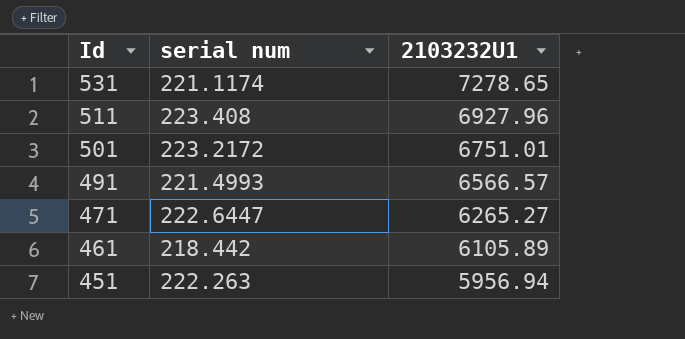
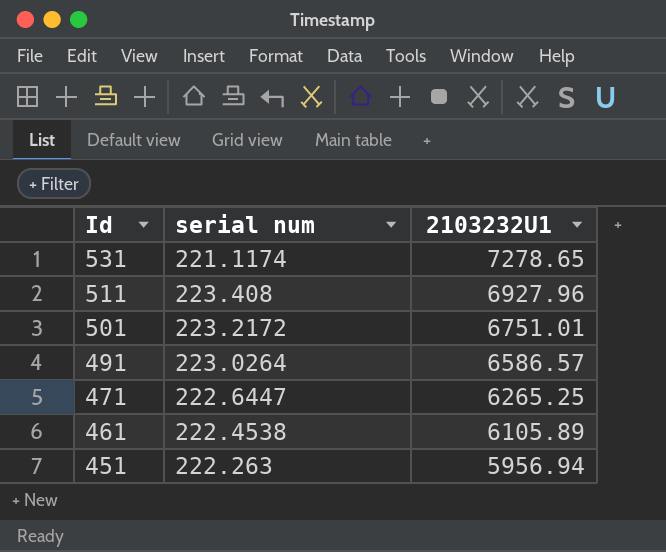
491 | serial num: 221.4993 -> 223.0264
491 | 2103232U1: 6566.57 -> 6586.57
471 | 2103232U1: 6265.27 -> 6265.25
461 | serial num: 218.442 -> 222.4538

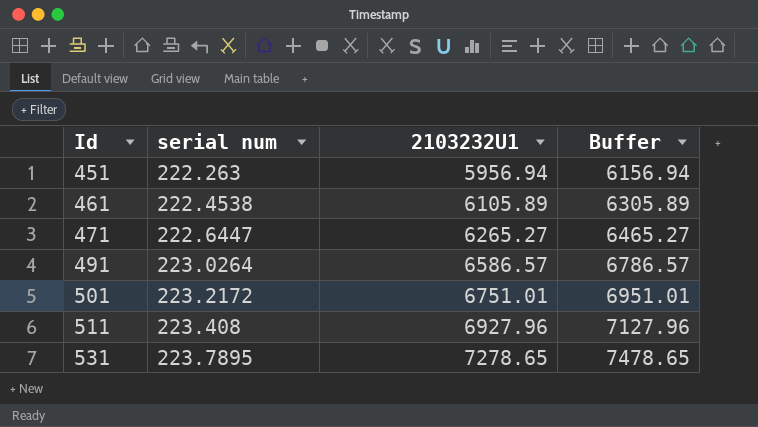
row order: Id descending -> Id ascending
column Buffer | formula: none -> [2103232U1] + 200
471 | 2103232U1: 6265.25 -> 6265.27
531 | serial num: 221.1174 -> 223.7895

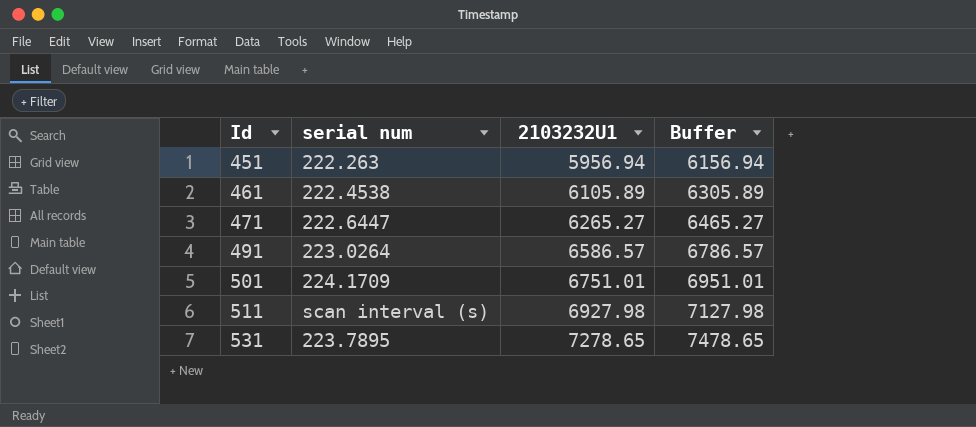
501 | serial num: 223.2172 -> 224.1709
511 | serial num: 223.408 -> scan interval (s)
511 | 2103232U1: 6927.96 -> 6927.98
511 | Buffer: 7127.96 -> 7127.98

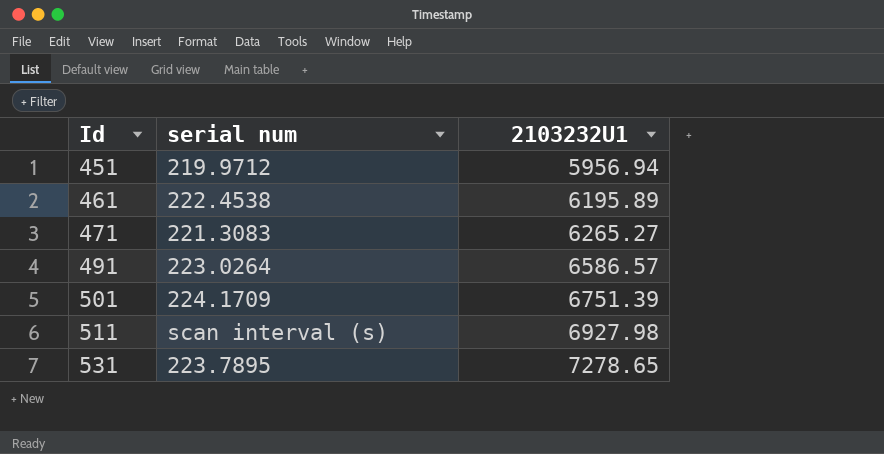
column Buffer | formula: [2103232U1] + 200 -> none
451 | serial num: 222.263 -> 219.9712
461 | 2103232U1: 6105.89 -> 6195.89
471 | serial num: 222.6447 -> 221.3083
501 | 2103232U1: 6751.01 -> 6751.39

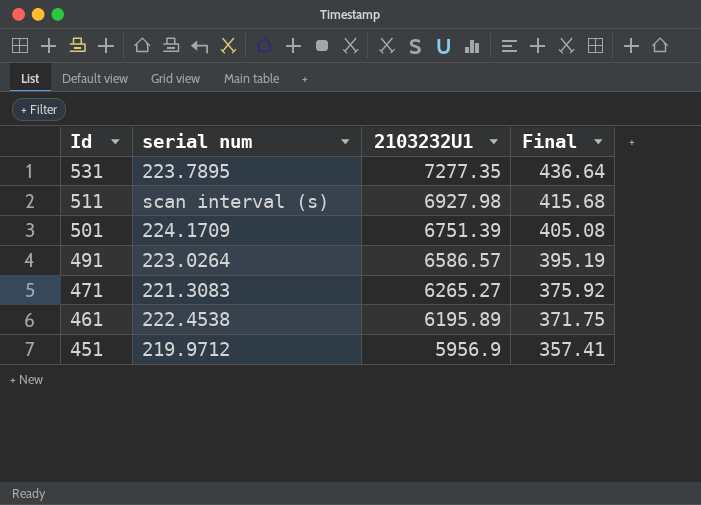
row order: Id ascending -> Id descending
column Final | formula: none -> [2103232U1] * 0.06
531 | 2103232U1: 7278.65 -> 7277.35
451 | 2103232U1: 5956.94 -> 5956.9

